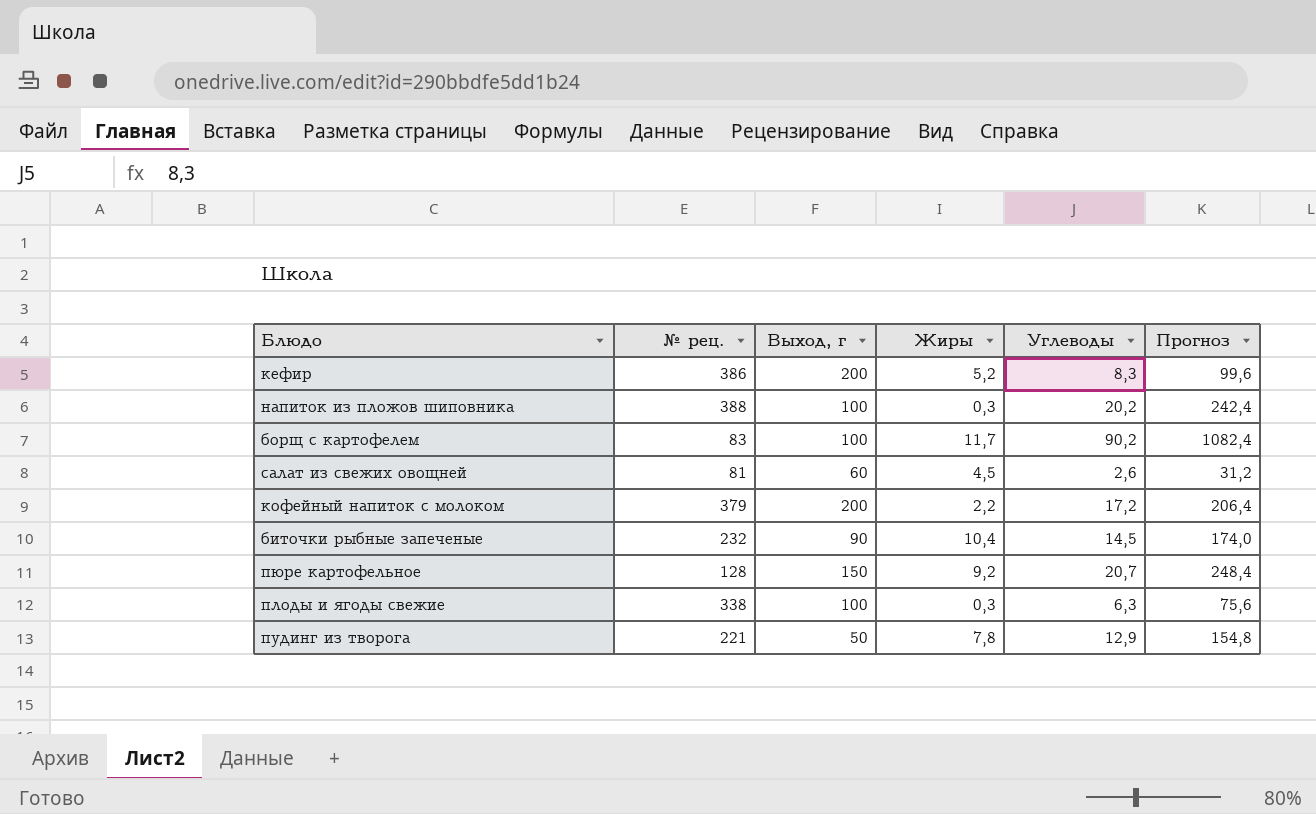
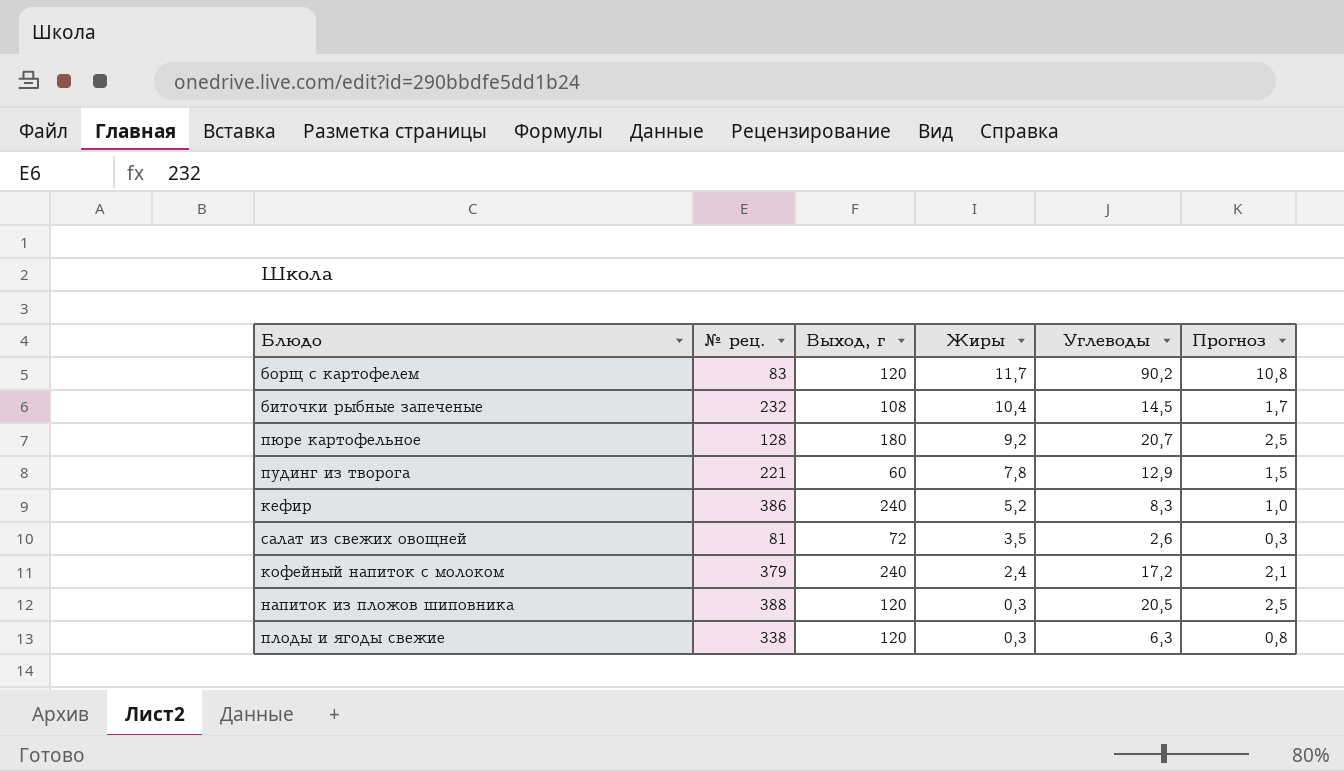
row order: none -> Жиры descending
column Прогноз | formula: [Углеводы] * 12 -> [Углеводы] * 0,12
борщ с картофелем | Выход, г: 100 -> 120
биточки рыбные запеченые | Выход, г: 90 -> 108
пюре картофельное | Выход, г: 150 -> 180
пудинг из творога | Выход, г: 50 -> 60
кефир | Выход, г: 200 -> 240
салат из свежих овощней | Выход, г: 60 -> 72
салат из свежих овощней | Жиры: 4,5 -> 3,5
кофейный напиток с молоком | Выход, г: 200 -> 240
кофейный напиток с молоком | Жиры: 2,2 -> 2,4
напиток из пложов шиповника | Выход, г: 100 -> 120
напиток из пложов шиповника | Углеводы: 20,2 -> 20,5
плоды и ягоды свежие | Выход, г: 100 -> 120

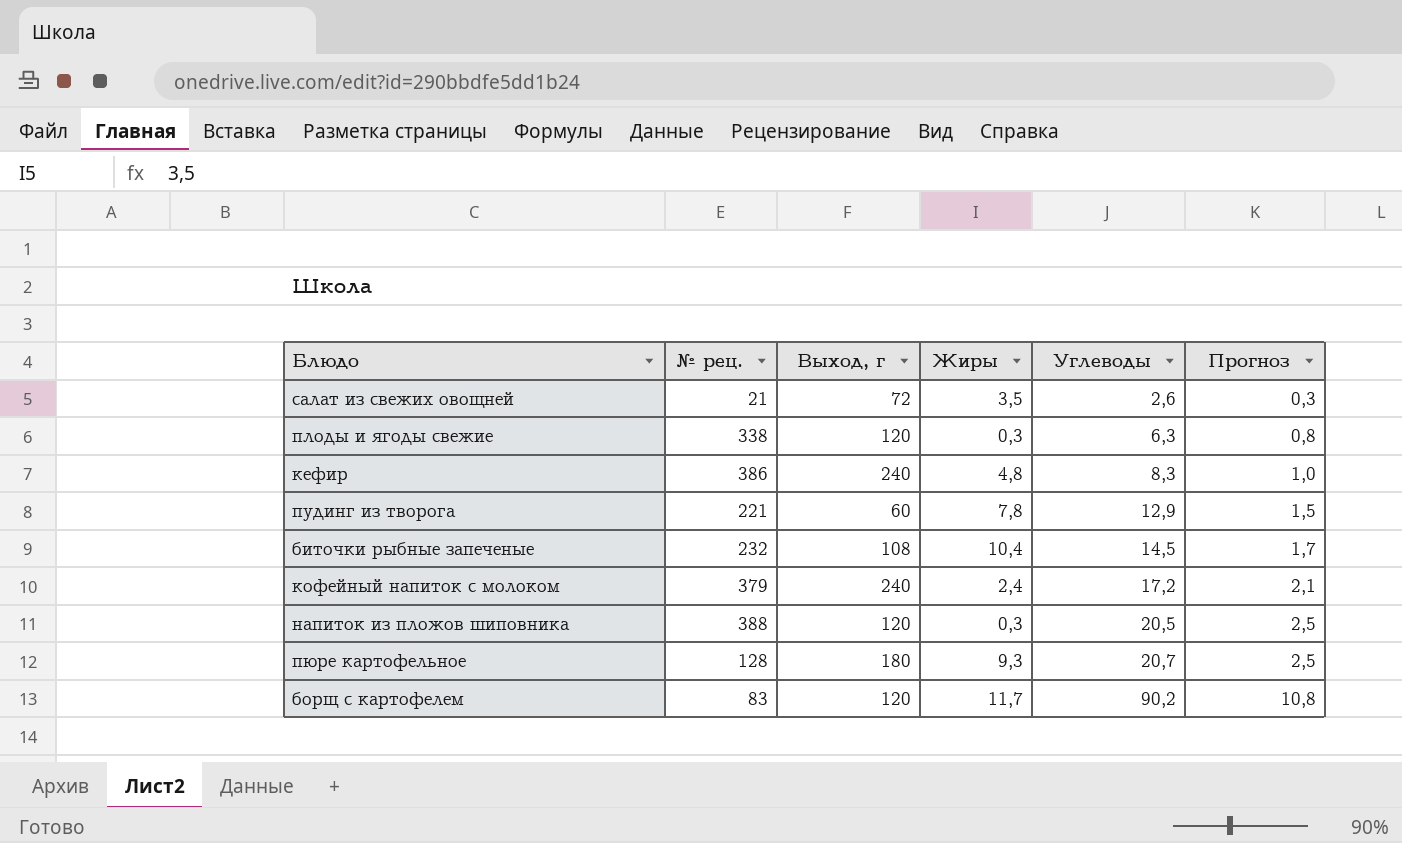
row order: Жиры descending -> Углеводы ascending
салат из свежих овощней | № рец.: 81 -> 21
кефир | Жиры: 5,2 -> 4,8
пюре картофельное | Жиры: 9,2 -> 9,3

